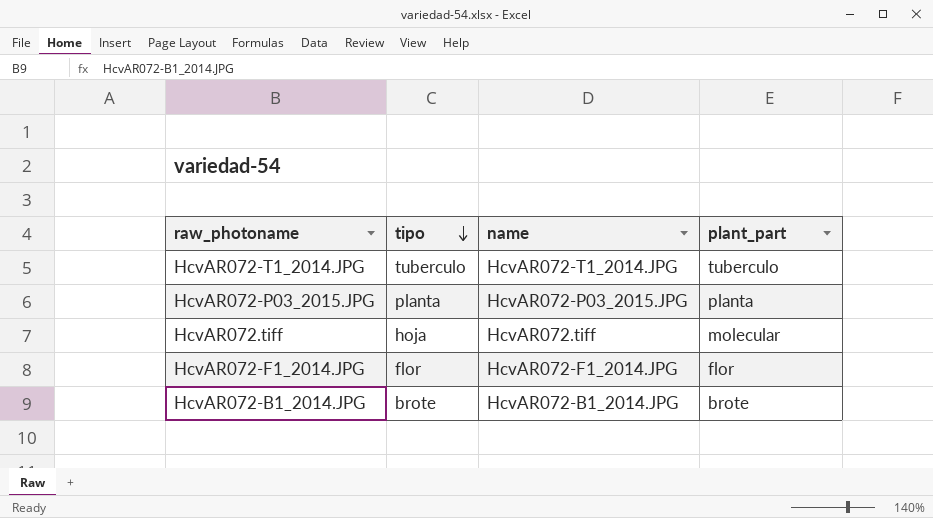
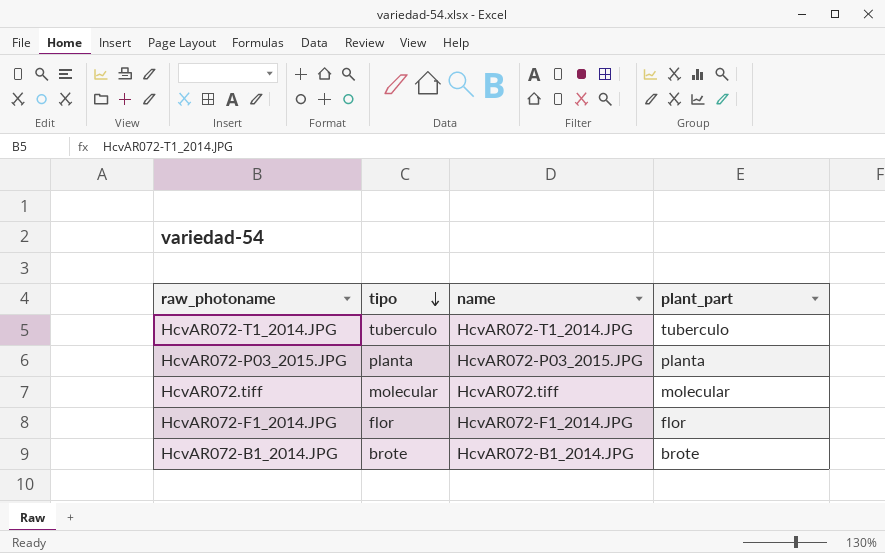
HcvAR072.tiff | tipo: hoja -> molecular

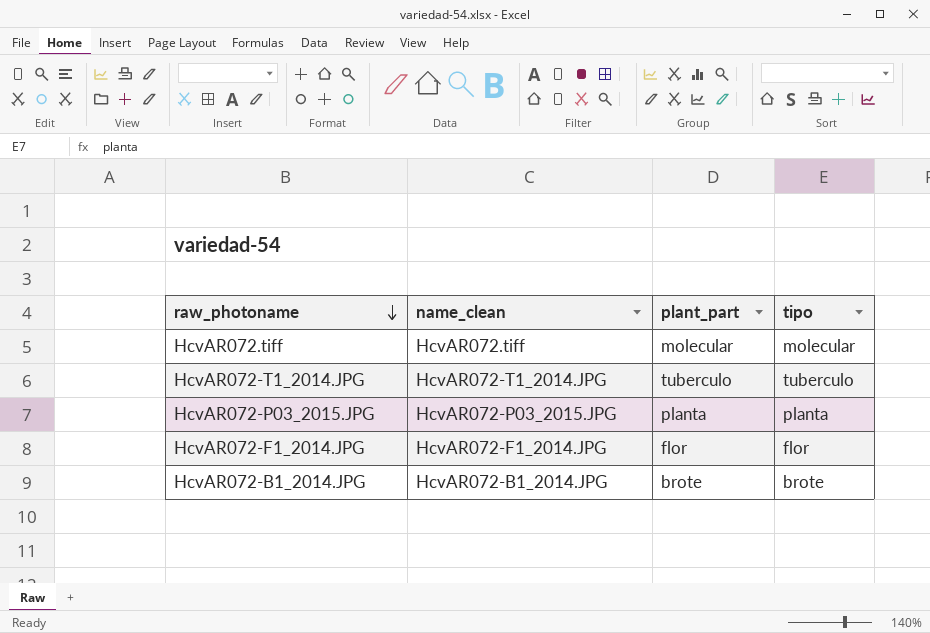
row order: tipo descending -> raw_photoname descending
column name: name -> name_clean
column tipo | position: 2 -> 4

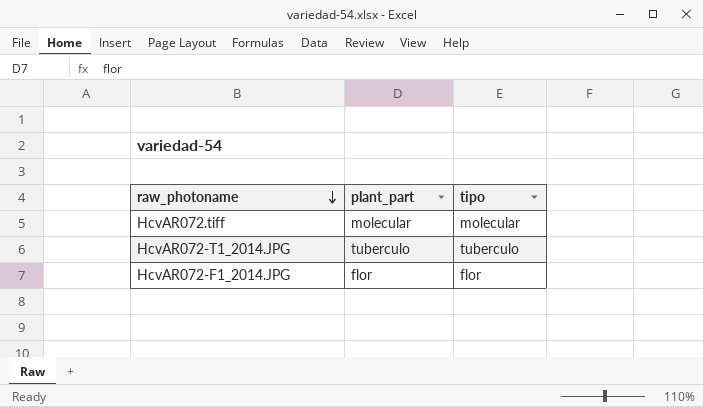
column name_clean | position: 2 -> none
row HcvAR072-P03_2015.JPG: HcvAR072-P03_2015.JPG | planta | planta -> none
row HcvAR072-B1_2014.JPG: HcvAR072-B1_2014.JPG | brote | brote -> none

